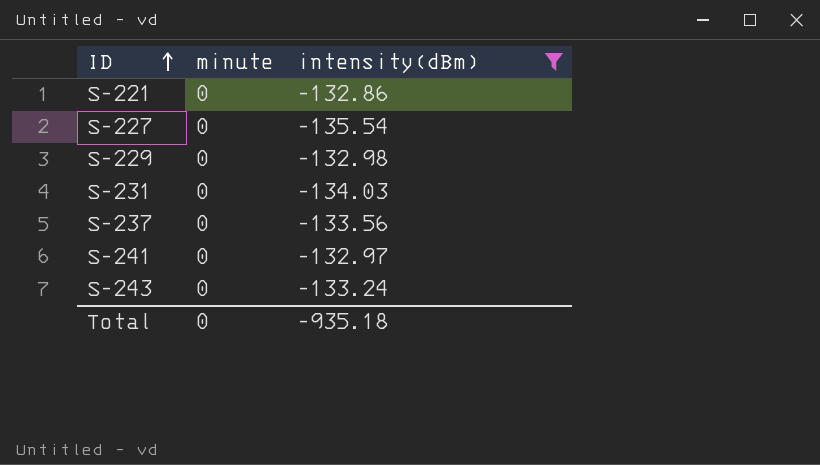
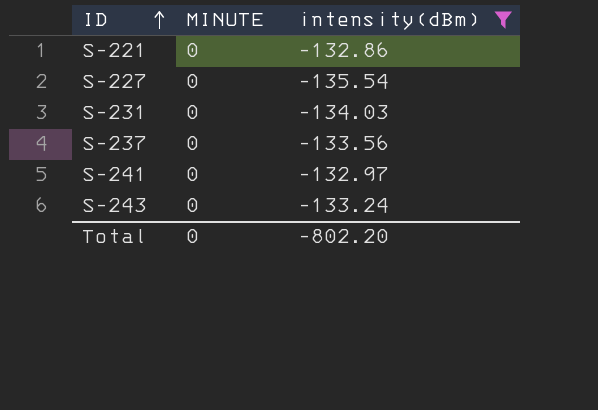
column name: minute -> MINUTE
row S-229: 0 | -132.98 -> none
Total | intensity(dBm): -935.18 -> -802.20

